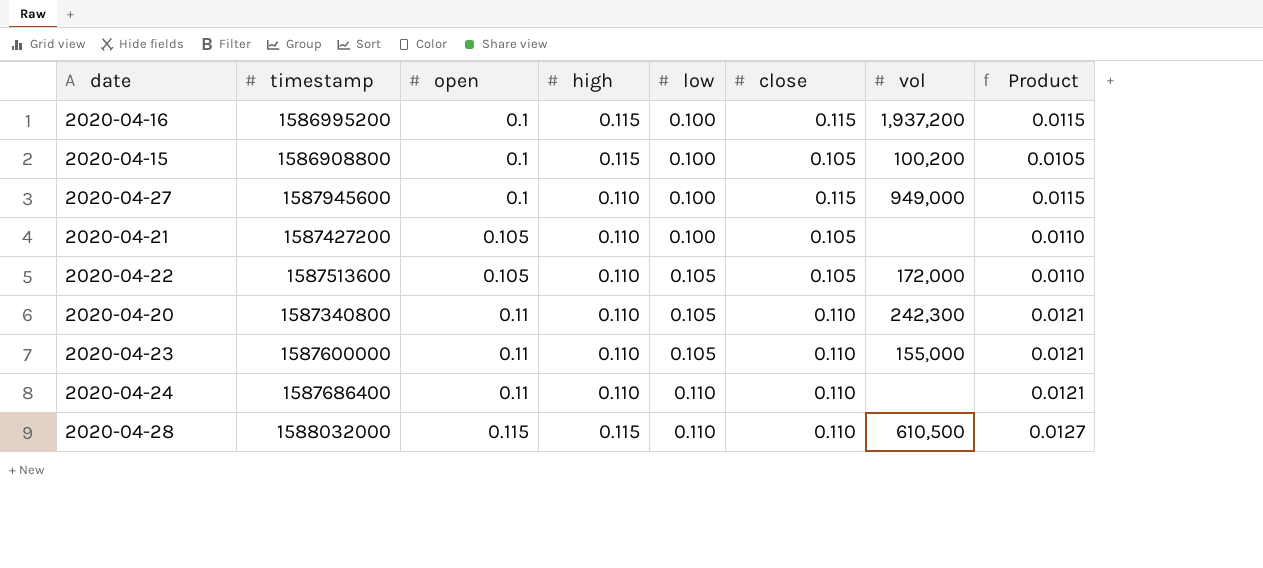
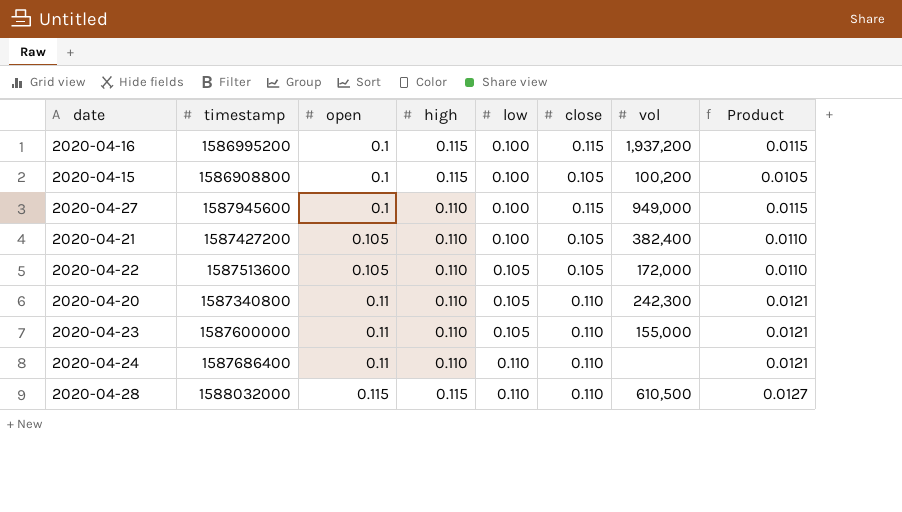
2020-04-21 | vol: none -> 382,400

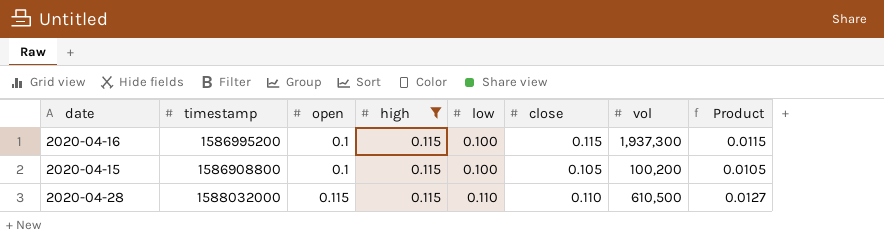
filter: none -> high = 0.115
2020-04-16 | vol: 1,937,200 -> 1,937,300

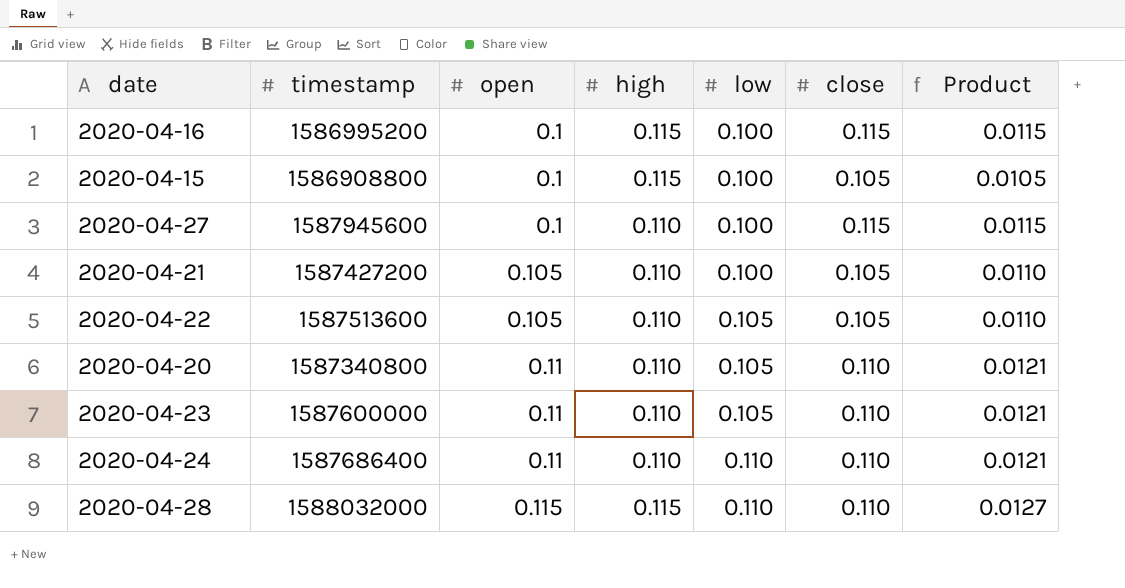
filter: high = 0.115 -> none
column vol | position: 7 -> none

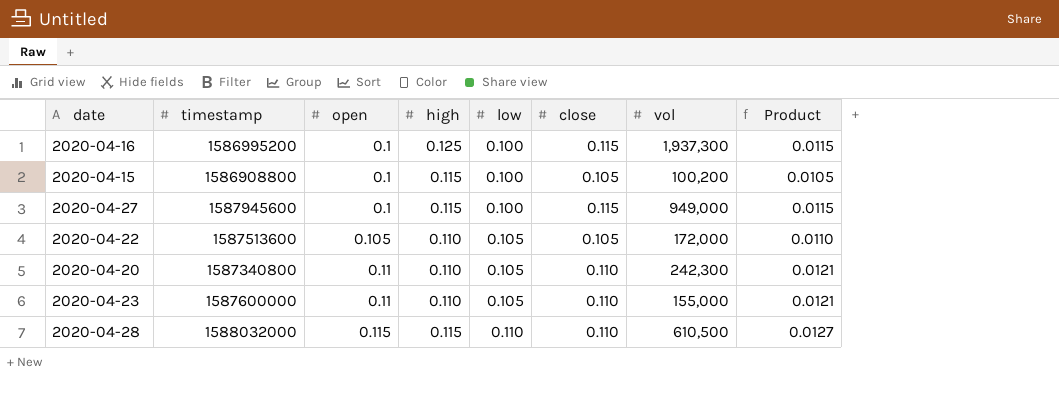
column vol | position: none -> 7
row 2020-04-21: 1587427200 | 0.105 | 0.110 | 0.100 | 0.105 | 0.0110 -> none
row 2020-04-24: 1587686400 | 0.11 | 0.110 | 0.110 | 0.110 | 0.0121 -> none
2020-04-16 | high: 0.115 -> 0.125
2020-04-27 | high: 0.110 -> 0.115

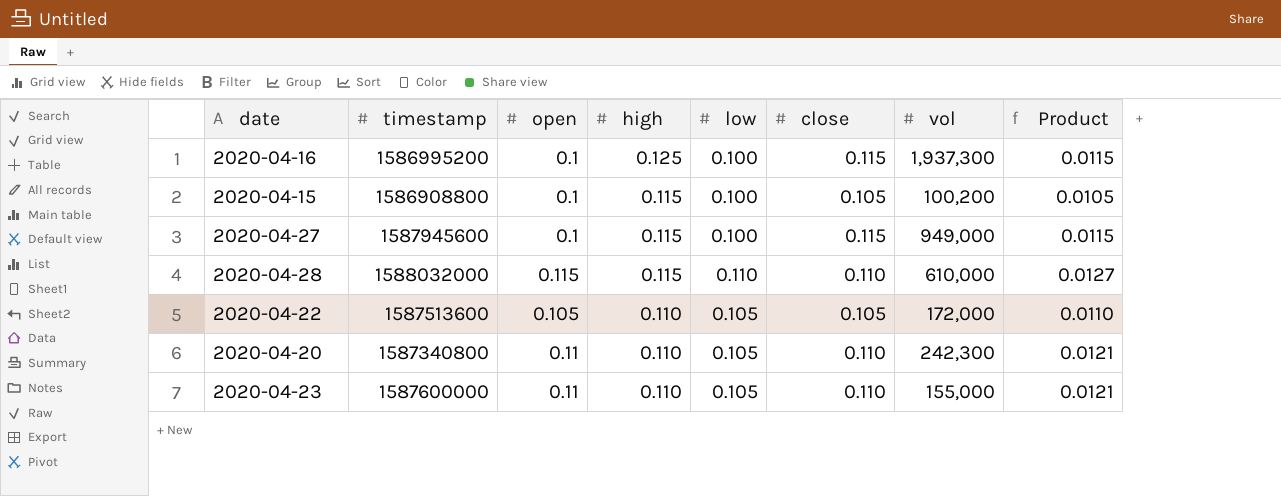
row order: open ascending -> high descending
2020-04-28 | vol: 610,500 -> 610,000

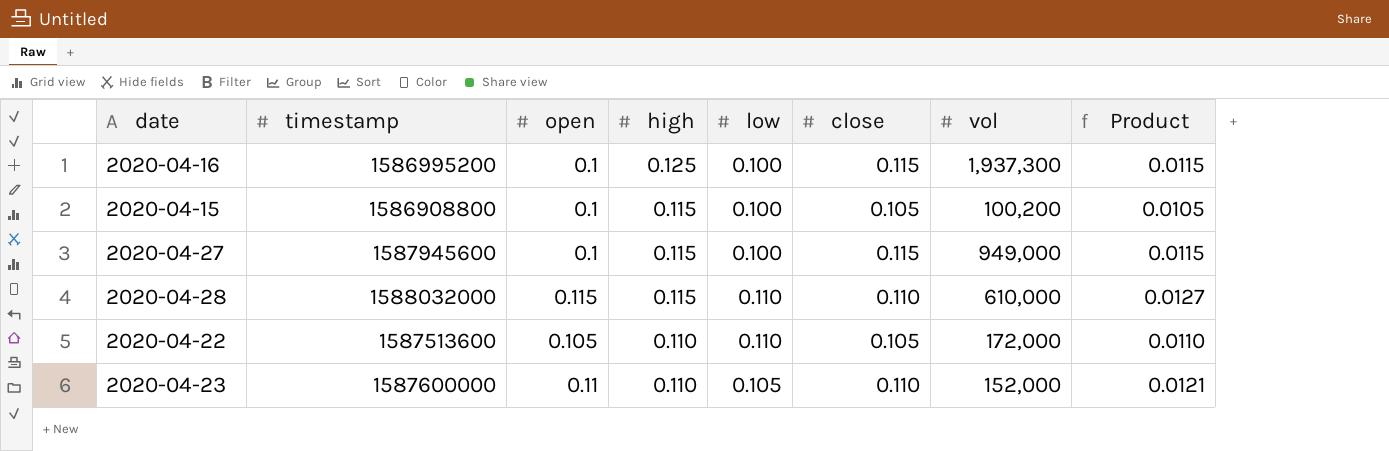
row 2020-04-20: 1587340800 | 0.11 | 0.110 | 0.105 | 0.110 | 242,300 | 0.0121 -> none
2020-04-22 | low: 0.105 -> 0.110
2020-04-23 | vol: 155,000 -> 152,000

